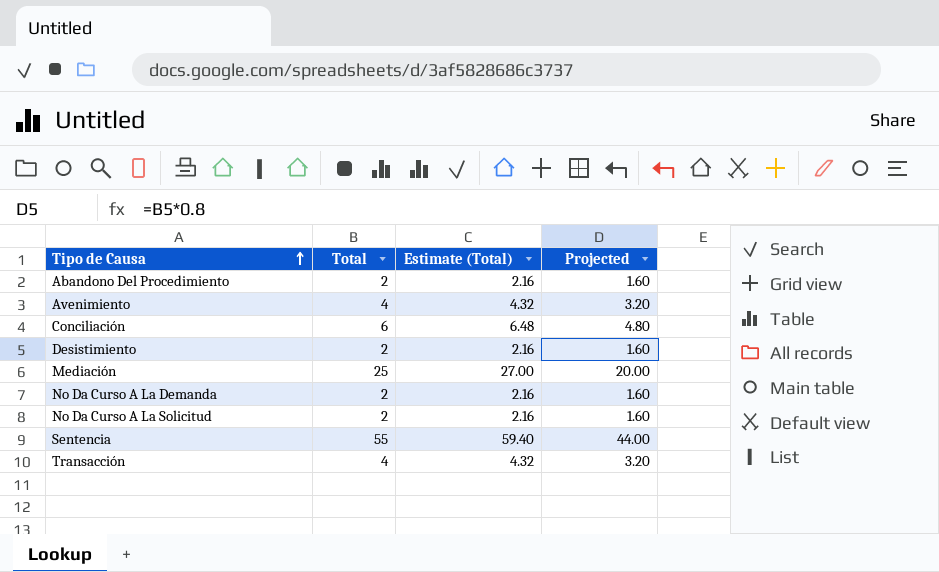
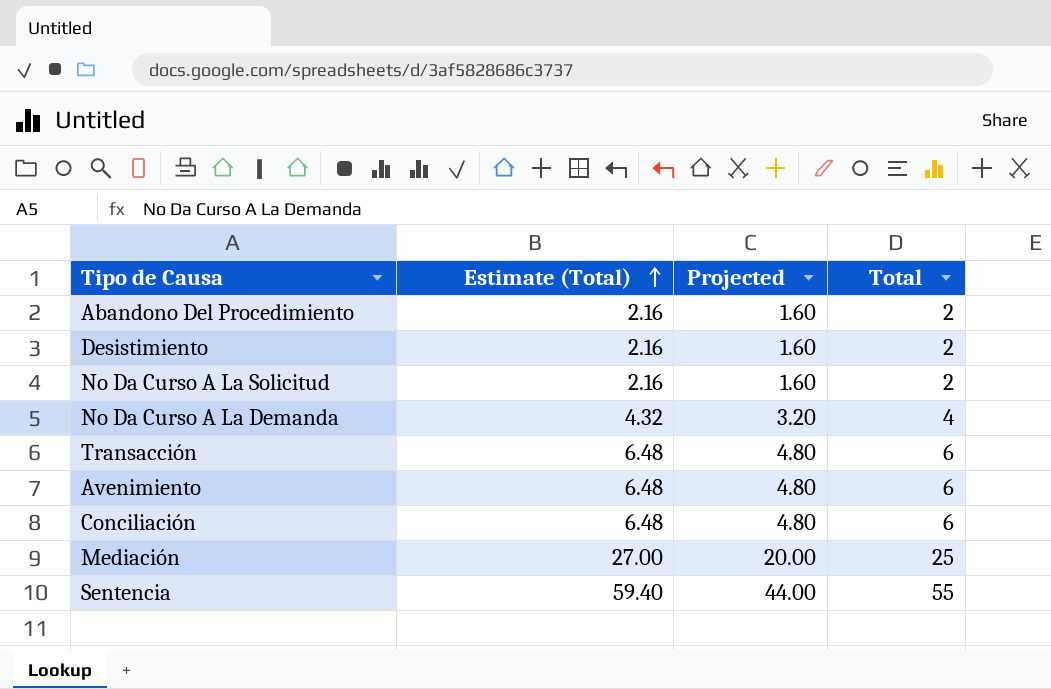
row order: Tipo de Causa ascending -> Estimate (Total) ascending
column Total | position: 2 -> 4
No Da Curso A La Demanda | Estimate (Total): 2.16 -> 4.32
No Da Curso A La Demanda | Projected: 1.60 -> 3.20
No Da Curso A La Demanda | Total: 2 -> 4
Transacción | Estimate (Total): 4.32 -> 6.48
Transacción | Projected: 3.20 -> 4.80
Transacción | Total: 4 -> 6
Avenimiento | Estimate (Total): 4.32 -> 6.48
Avenimiento | Projected: 3.20 -> 4.80
Avenimiento | Total: 4 -> 6

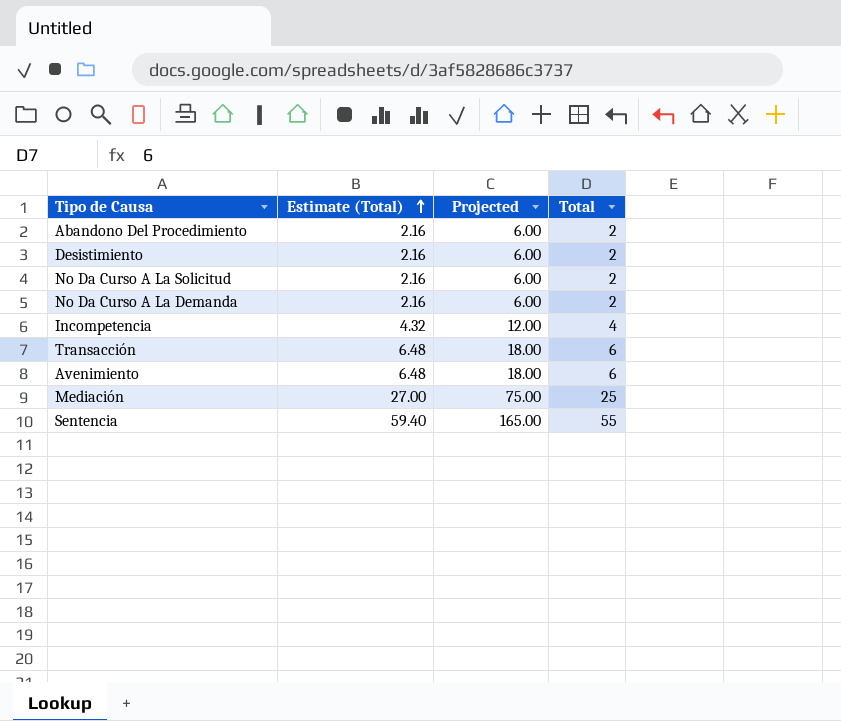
column Projected | formula: [Total] * 0.8 -> [Total] * 3
row Conciliación: 6.48 | 4.80 | 6 -> none
No Da Curso A La Demanda | Estimate (Total): 4.32 -> 2.16
No Da Curso A La Demanda | Total: 4 -> 2
row Incompetencia: none -> 4.32 | 12.00 | 4

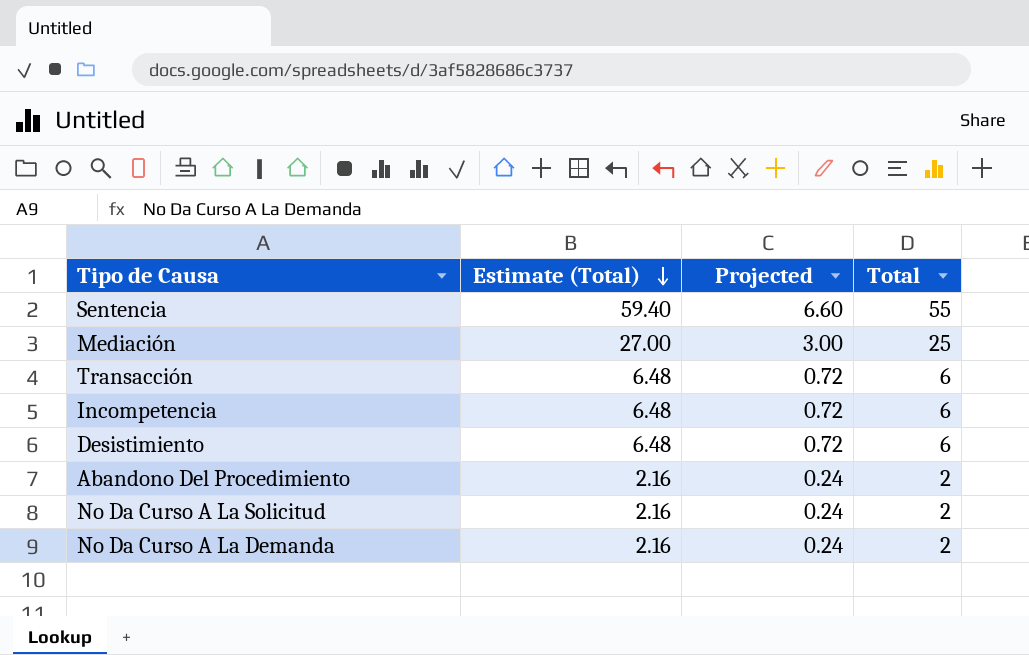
row order: Estimate (Total) ascending -> Estimate (Total) descending
column Projected | formula: [Total] * 3 -> [Total] * 0.12
row Avenimiento: 6.48 | 18.00 | 6 -> none
Incompetencia | Estimate (Total): 4.32 -> 6.48
Incompetencia | Total: 4 -> 6
Desistimiento | Estimate (Total): 2.16 -> 6.48
Desistimiento | Total: 2 -> 6

